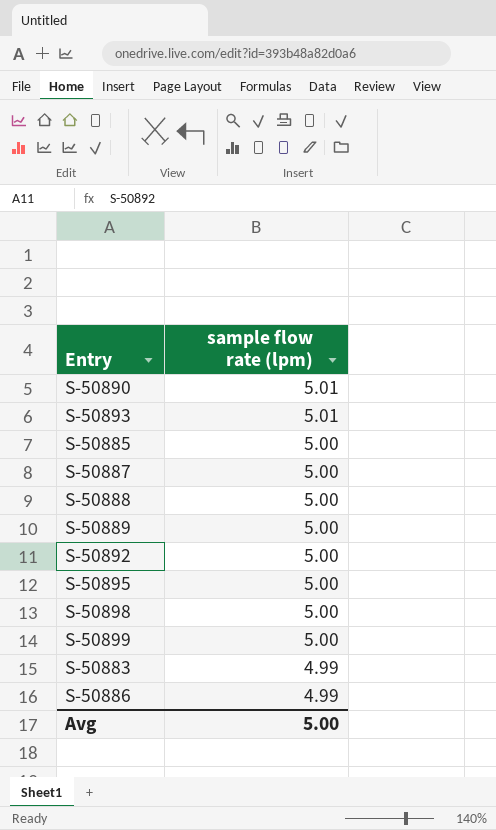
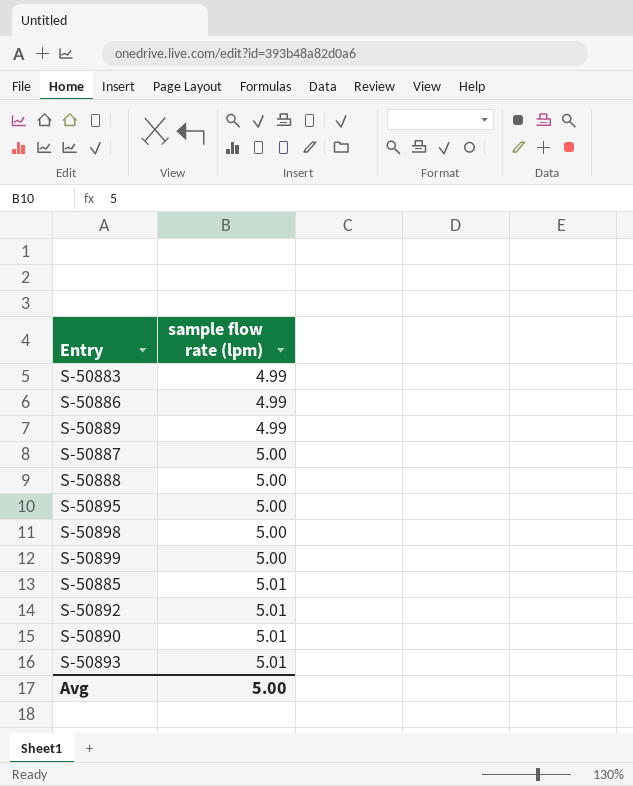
row order: sample flow rate (lpm) descending -> sample flow rate (lpm) ascending
S-50889 | sample flow rate (lpm): 5.00 -> 4.99
S-50885 | sample flow rate (lpm): 5.00 -> 5.01
S-50892 | sample flow rate (lpm): 5.00 -> 5.01

